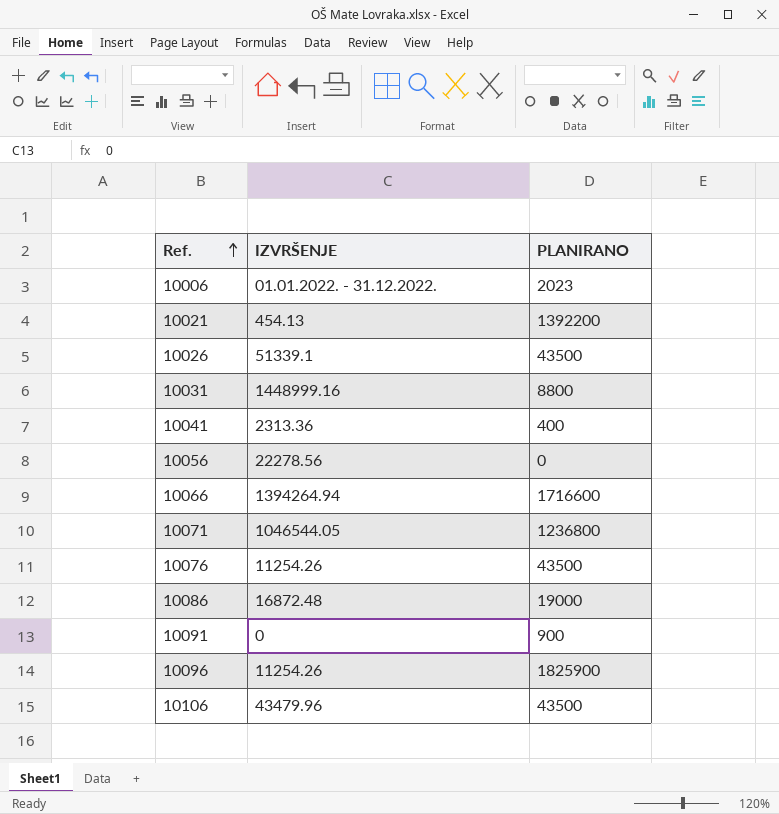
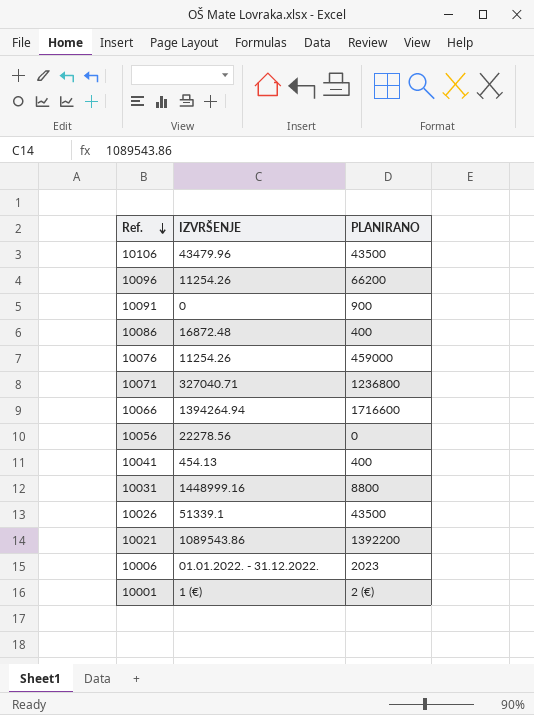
row order: Ref. ascending -> Ref. descending
10096 | PLANIRANO: 1825900 -> 66200
10086 | PLANIRANO: 19000 -> 400
10076 | PLANIRANO: 43500 -> 459000
10071 | IZVRŠENJE: 1046544.05 -> 327040.71
10041 | IZVRŠENJE: 2313.36 -> 454.13
10021 | IZVRŠENJE: 454.13 -> 1089543.86
row 10001: none -> 1 (€) | 2 (€)

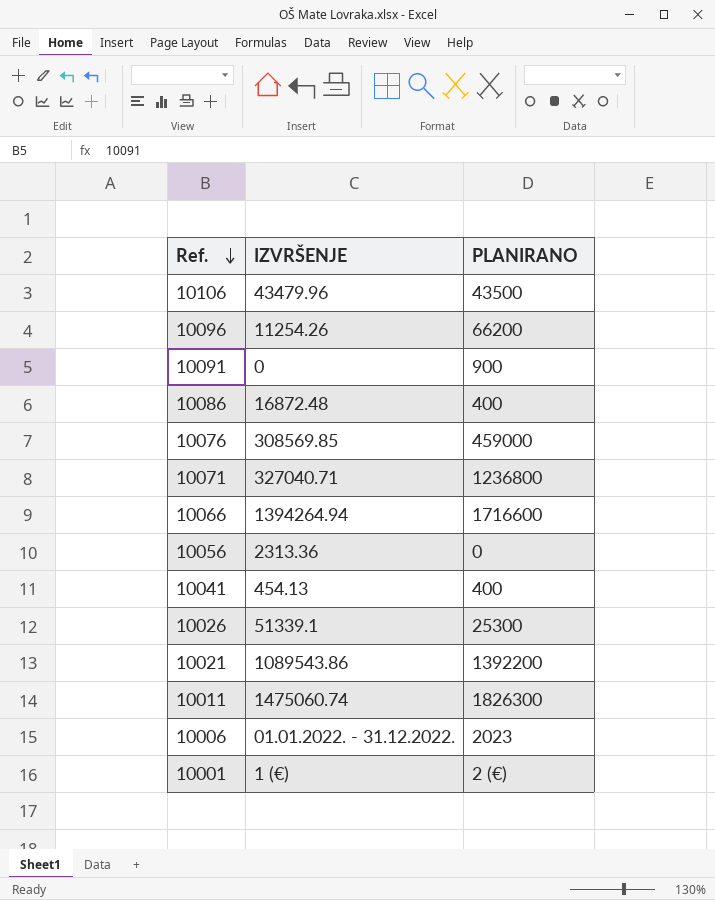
row 10031: 1448999.16 | 8800 -> none
10076 | IZVRŠENJE: 11254.26 -> 308569.85
10056 | IZVRŠENJE: 22278.56 -> 2313.36
10026 | PLANIRANO: 43500 -> 25300
row 10011: none -> 1475060.74 | 1826300

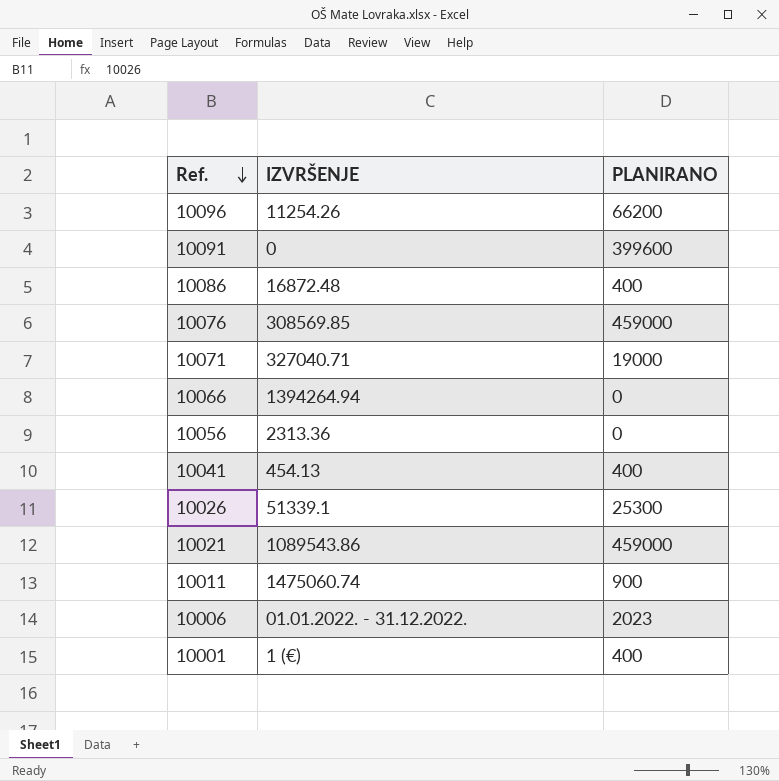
row 10106: 43479.96 | 43500 -> none
10091 | PLANIRANO: 900 -> 399600
10071 | PLANIRANO: 1236800 -> 19000
10066 | PLANIRANO: 1716600 -> 0
10021 | PLANIRANO: 1392200 -> 459000
10011 | PLANIRANO: 1826300 -> 900
10001 | PLANIRANO: 2 (€) -> 400

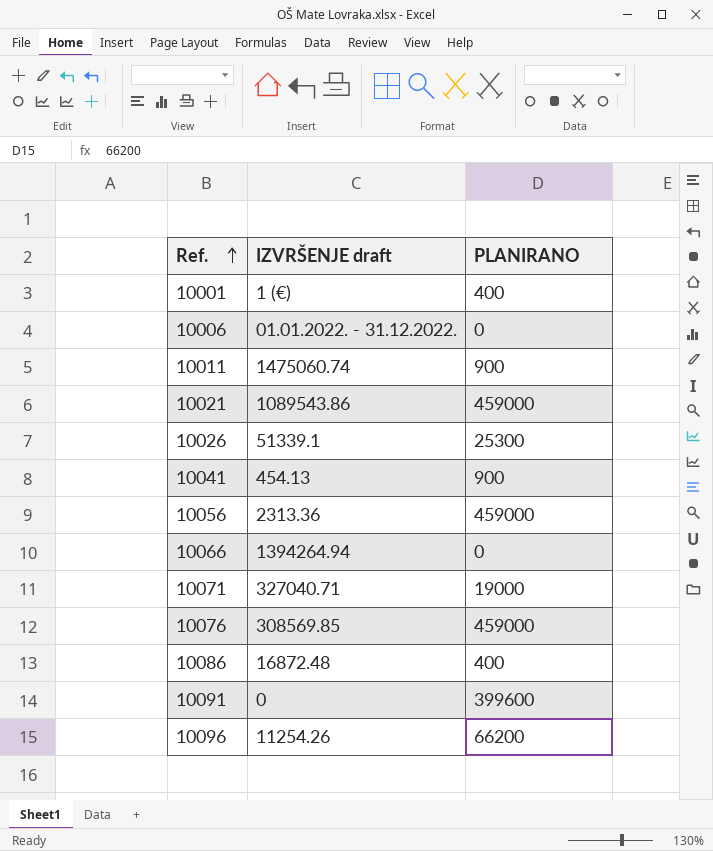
row order: Ref. descending -> Ref. ascending
column name: IZVRŠENJE -> IZVRŠENJE draft
10006 | PLANIRANO: 2023 -> 0
10041 | PLANIRANO: 400 -> 900
10056 | PLANIRANO: 0 -> 459000

